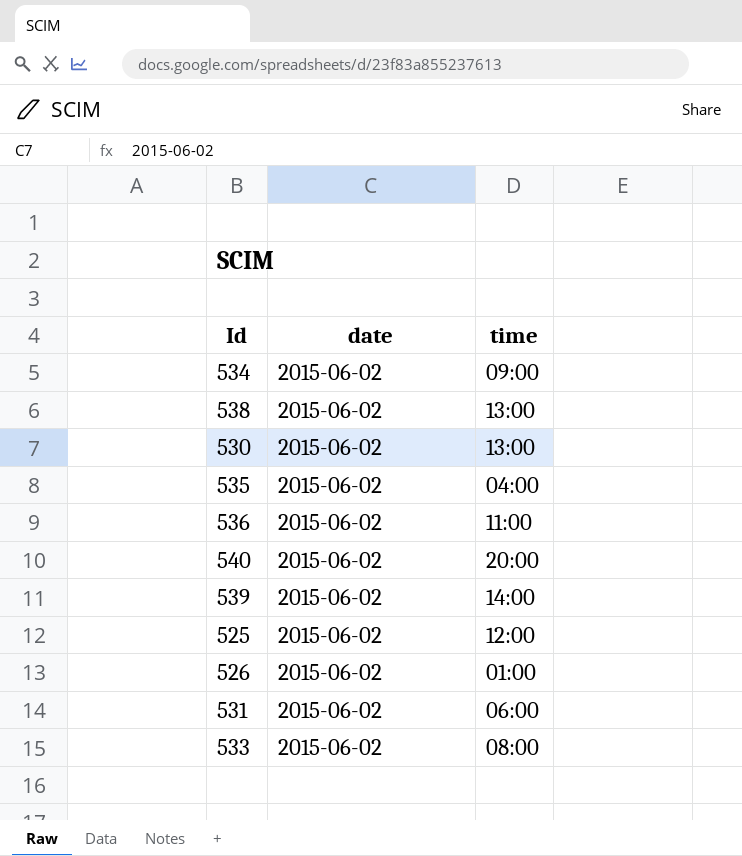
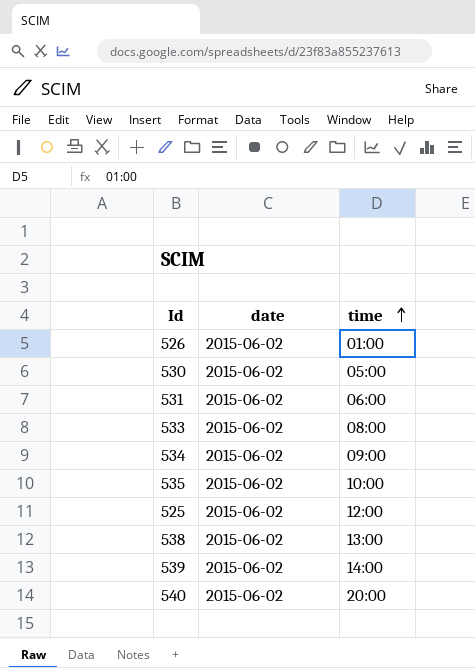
row order: none -> time ascending
row 536: 2015-06-02 | 11:00 -> none
530 | time: 13:00 -> 05:00
535 | time: 04:00 -> 10:00

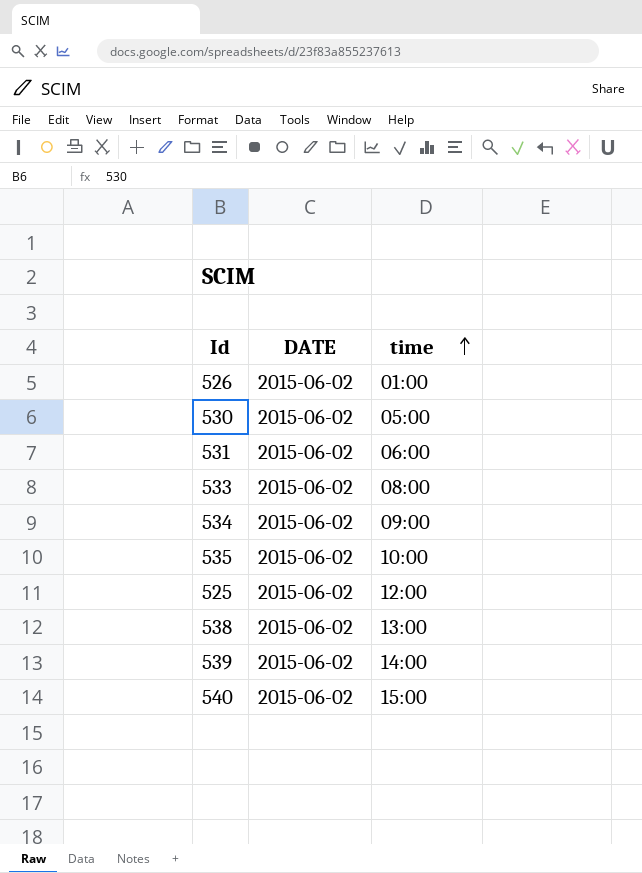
column name: date -> DATE
540 | time: 20:00 -> 15:00

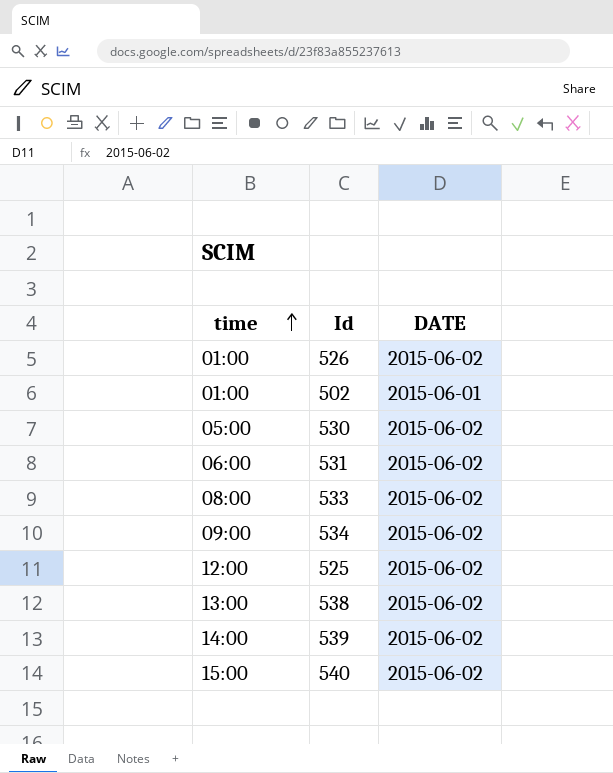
column time | position: 3 -> 1
row 535: 2015-06-02 | 10:00 -> none
row 502: none -> 01:00 | 2015-06-01

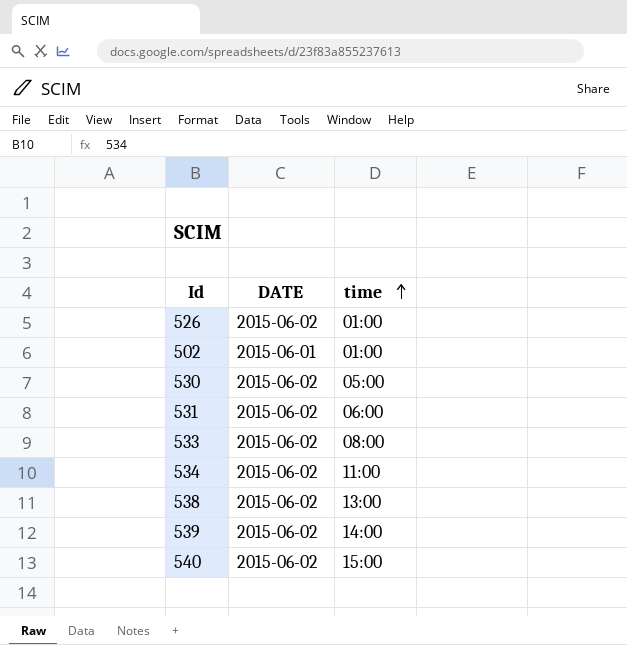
column time | position: 1 -> 3
row 525: 12:00 | 2015-06-02 -> none
534 | time: 09:00 -> 11:00

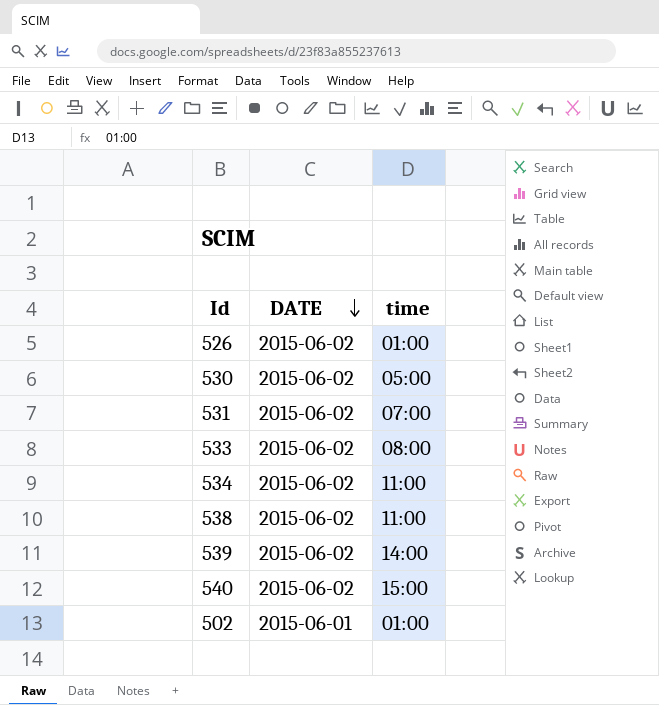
row order: time ascending -> DATE descending
531 | time: 06:00 -> 07:00
538 | time: 13:00 -> 11:00

